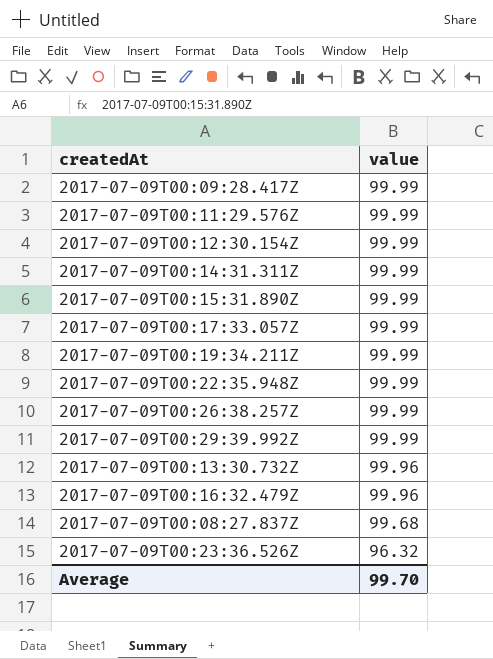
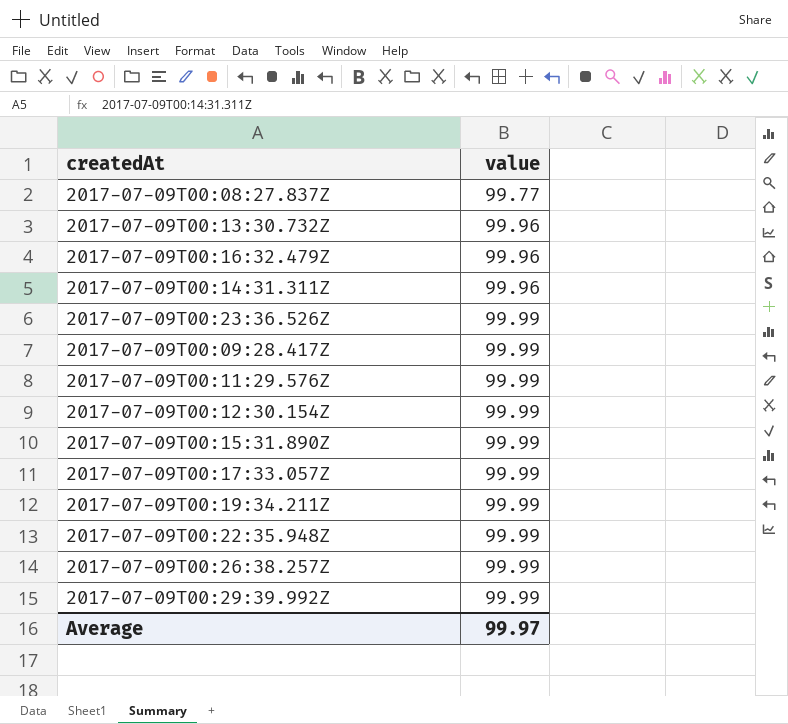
row order: value descending -> value ascending
2017-07-09T00:08:27.837Z | value: 99.68 -> 99.77
2017-07-09T00:14:31.311Z | value: 99.99 -> 99.96
2017-07-09T00:23:36.526Z | value: 96.32 -> 99.99
Average | value: 99.70 -> 99.97

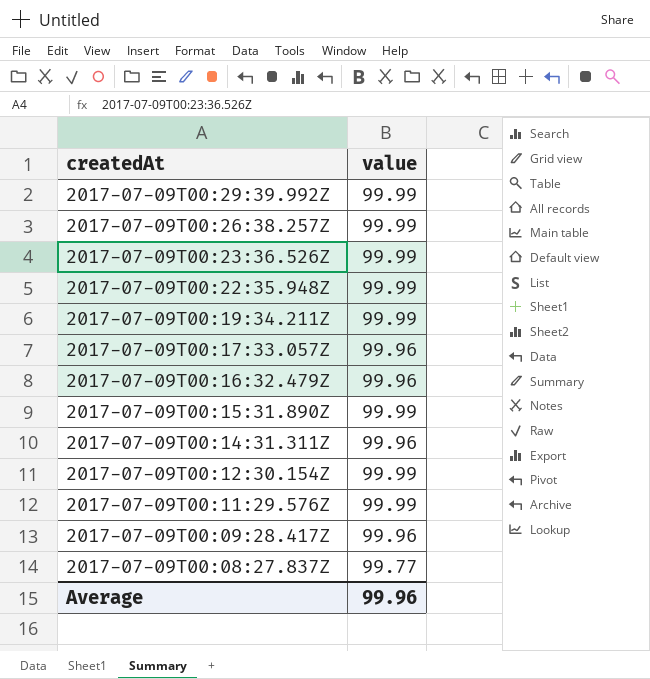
row order: value ascending -> createdAt descending
row 2017-07-09T00:13:30.732Z: 99.96 -> none
2017-07-09T00:17:33.057Z | value: 99.99 -> 99.96
2017-07-09T00:09:28.417Z | value: 99.99 -> 99.96
Average | value: 99.97 -> 99.96

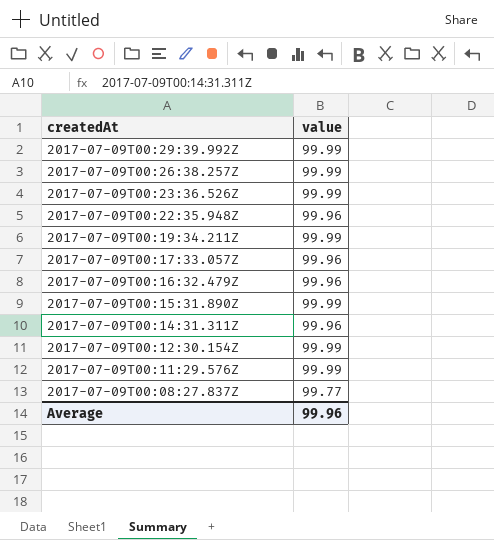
row 2017-07-09T00:09:28.417Z: 99.96 -> none
2017-07-09T00:22:35.948Z | value: 99.99 -> 99.96

